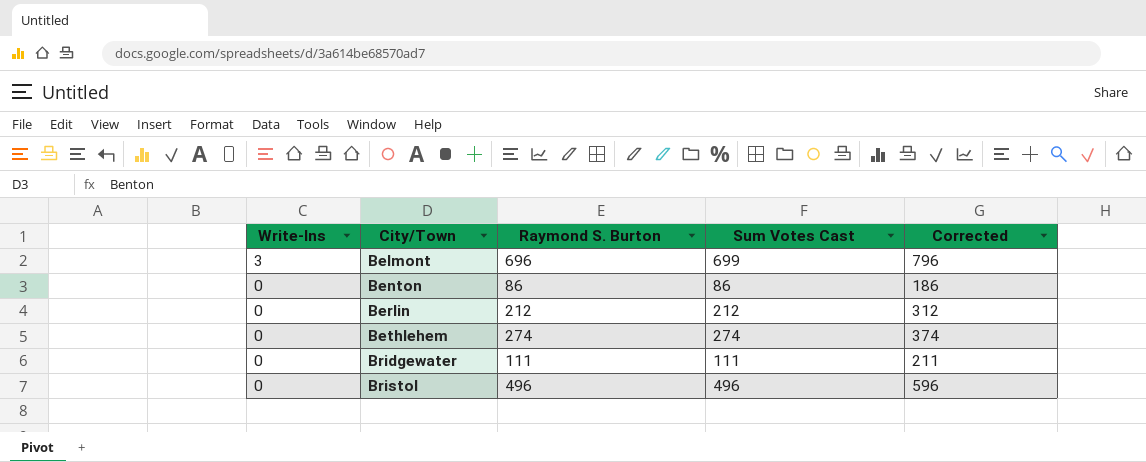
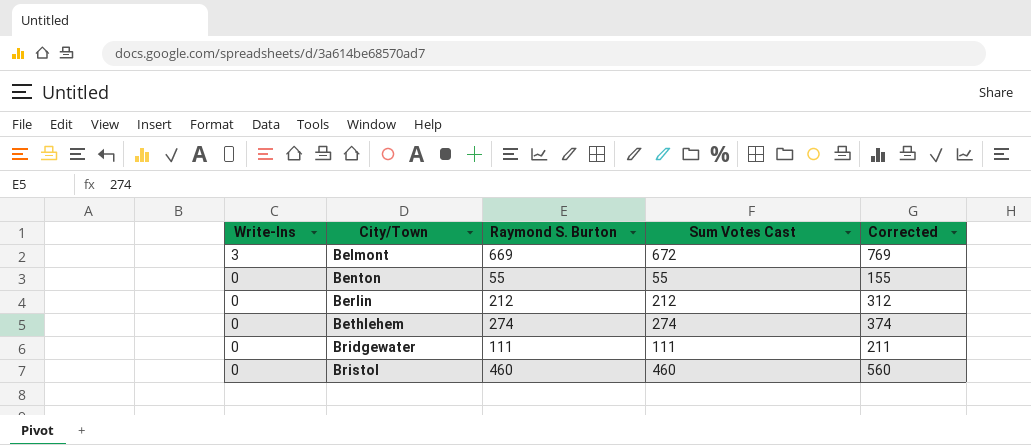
Belmont | Raymond S. Burton: 696 -> 669
Belmont | Sum Votes Cast: 699 -> 672
Belmont | Corrected: 796 -> 769
Benton | Raymond S. Burton: 86 -> 55
Benton | Sum Votes Cast: 86 -> 55
Benton | Corrected: 186 -> 155
Bristol | Raymond S. Burton: 496 -> 460
Bristol | Sum Votes Cast: 496 -> 460
Bristol | Corrected: 596 -> 560

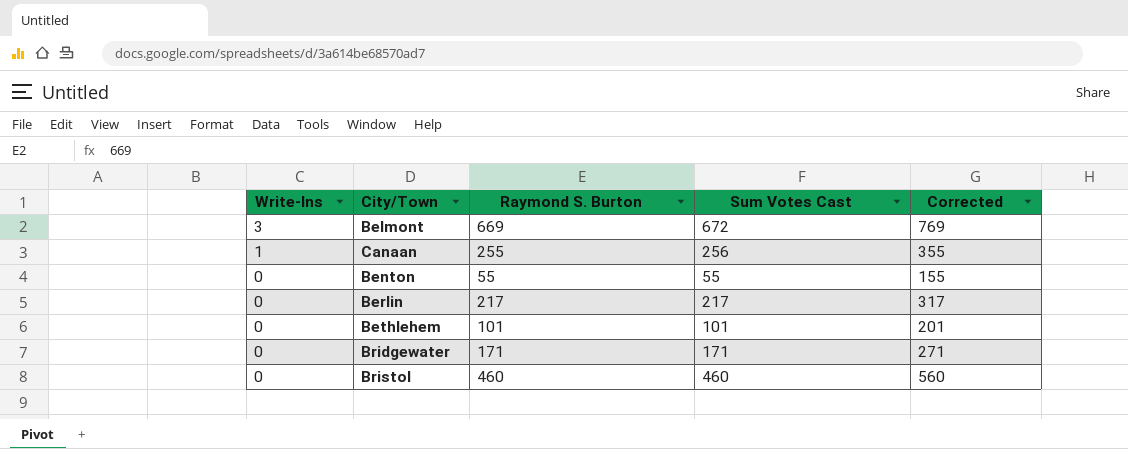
row Canaan: none -> 1 | 255 | 256 | 355
Berlin | Raymond S. Burton: 212 -> 217
Berlin | Sum Votes Cast: 212 -> 217
Berlin | Corrected: 312 -> 317
Bethlehem | Raymond S. Burton: 274 -> 101
Bethlehem | Sum Votes Cast: 274 -> 101
Bethlehem | Corrected: 374 -> 201
Bridgewater | Raymond S. Burton: 111 -> 171
Bridgewater | Sum Votes Cast: 111 -> 171
Bridgewater | Corrected: 211 -> 271

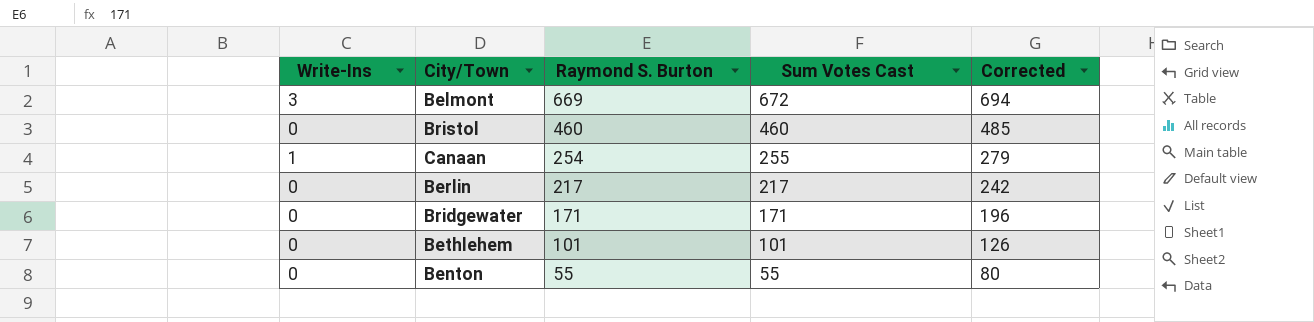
row order: Write-Ins descending -> Raymond S. Burton descending
column Corrected | formula: [Raymond S. Burton] + 100 -> [Raymond S. Burton] + 25
Canaan | Raymond S. Burton: 255 -> 254
Canaan | Sum Votes Cast: 256 -> 255

